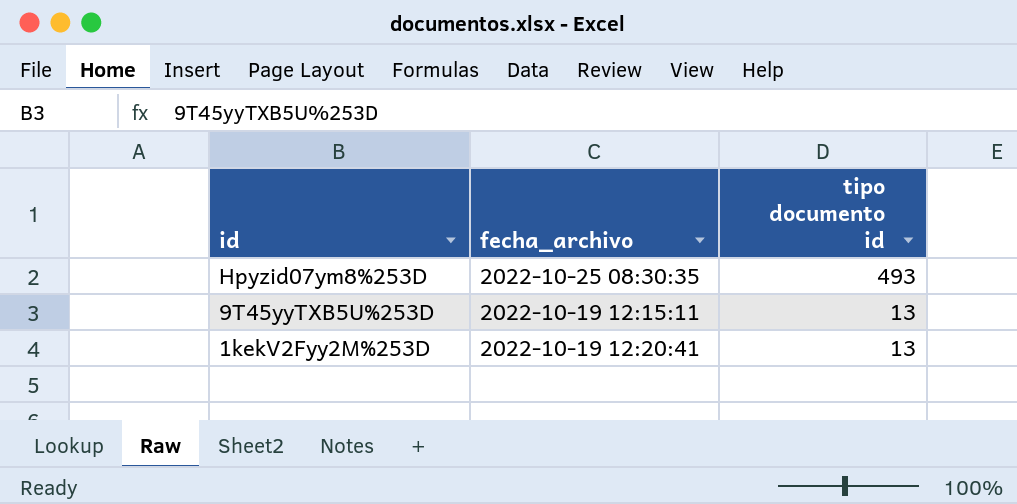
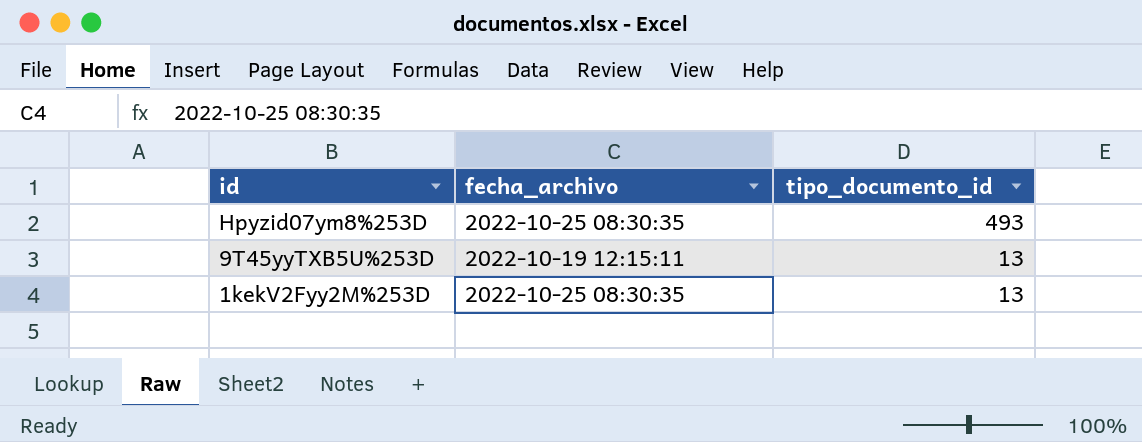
column name: tipo documento id -> tipo_documento_id
1kekV2Fyy2M%253D | fecha_archivo: 2022-10-19 12:20:41 -> 2022-10-25 08:30:35

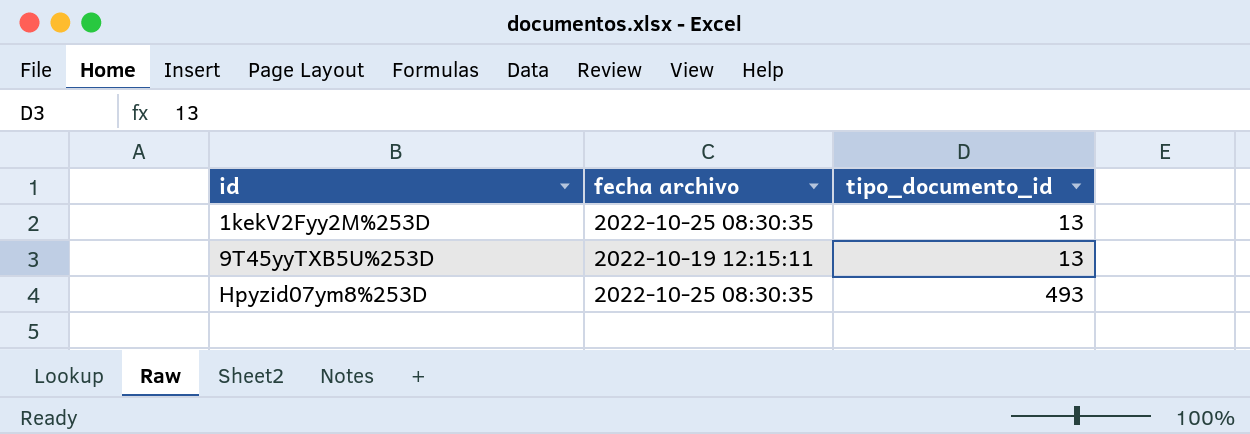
row order: id descending -> id ascending
column name: fecha_archivo -> fecha archivo

